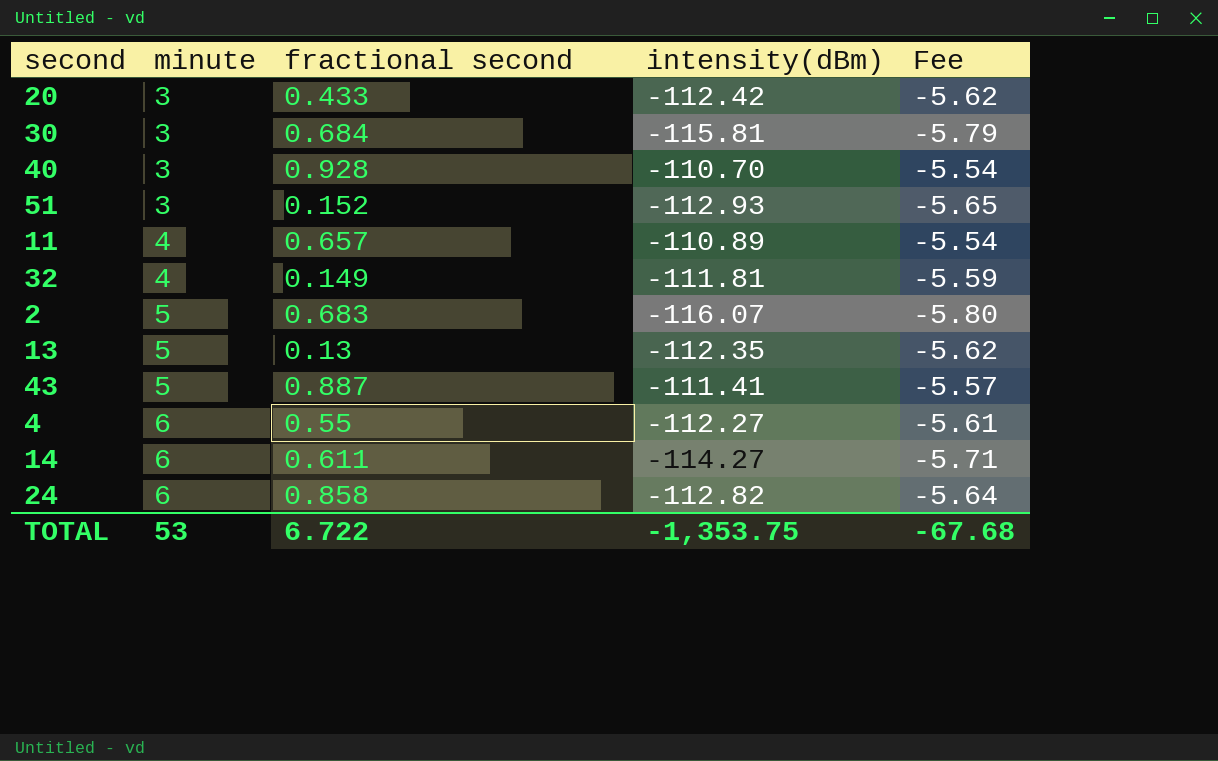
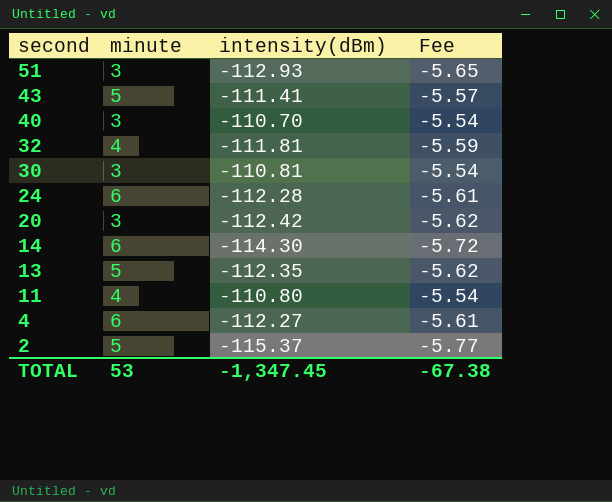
row order: minute ascending -> second descending
column fractional second | position: 3 -> none
30 | intensity(dBm): -115.81 -> -110.81
30 | Fee: -5.79 -> -5.54
24 | intensity(dBm): -112.82 -> -112.28
24 | Fee: -5.64 -> -5.61
14 | intensity(dBm): -114.27 -> -114.30
14 | Fee: -5.71 -> -5.72
11 | intensity(dBm): -110.89 -> -110.80
2 | intensity(dBm): -116.07 -> -115.37
2 | Fee: -5.80 -> -5.77
TOTAL | intensity(dBm): -1,353.75 -> -1,347.45
TOTAL | Fee: -67.68 -> -67.38

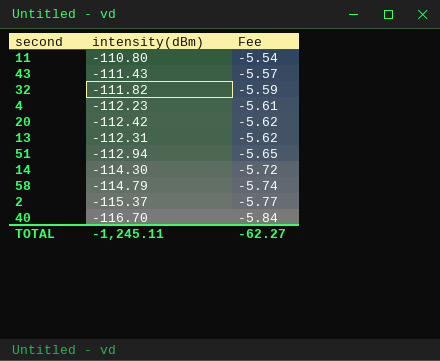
row order: second descending -> Fee descending
column minute | position: 2 -> none
row 30: 3 | -110.81 | -5.54 -> none
row 24: 6 | -112.28 | -5.61 -> none
43 | intensity(dBm): -111.41 -> -111.43
32 | intensity(dBm): -111.81 -> -111.82
4 | intensity(dBm): -112.27 -> -112.23
13 | intensity(dBm): -112.35 -> -112.31
51 | intensity(dBm): -112.93 -> -112.94
row 58: none -> -114.79 | -5.74
40 | intensity(dBm): -110.70 -> -116.70
40 | Fee: -5.54 -> -5.84
TOTAL | intensity(dBm): -1,347.45 -> -1,245.11
TOTAL | Fee: -67.38 -> -62.27

